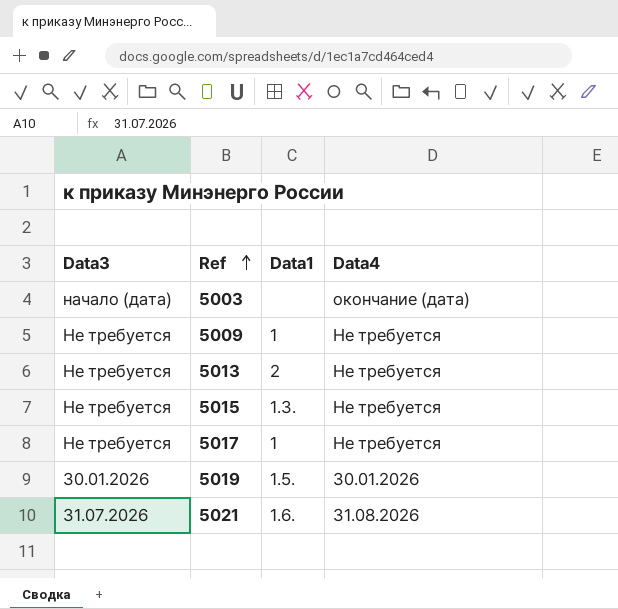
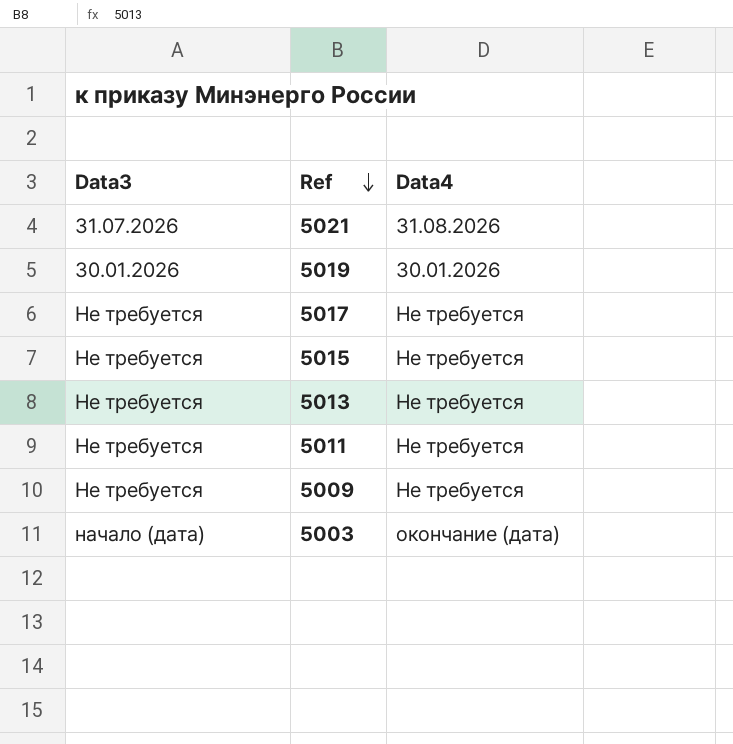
row order: Ref ascending -> Ref descending
column Data1 | position: 3 -> none
row 5011: none -> Не требуется | Не требуется

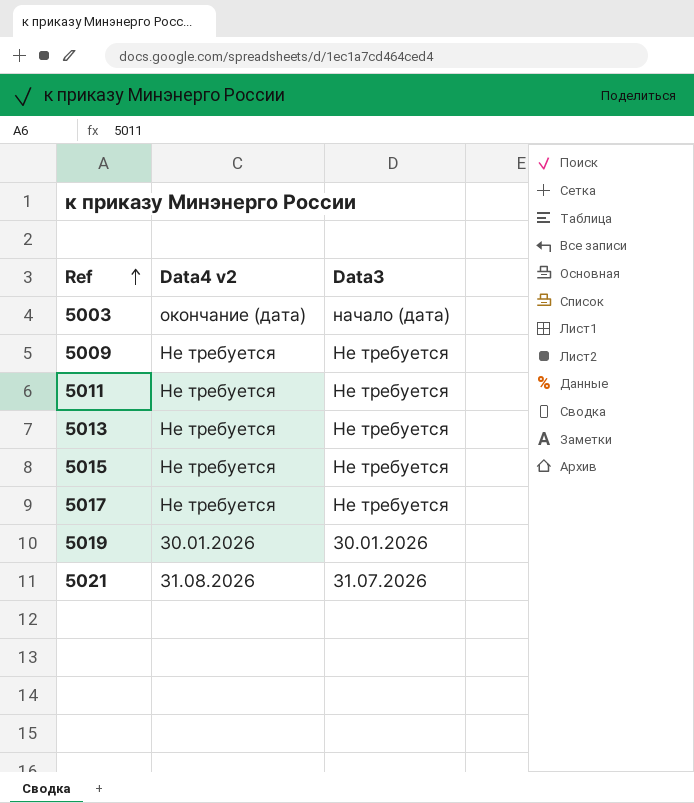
row order: Ref descending -> Ref ascending
column name: Data4 -> Data4 v2
column Data3 | position: 1 -> 3

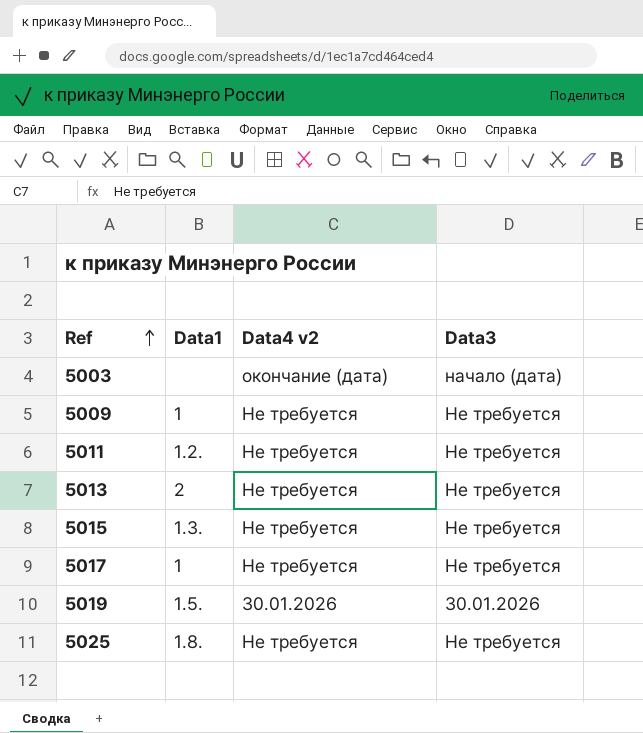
column Data1 | position: none -> 2
row 5021: 31.08.2026 | 31.07.2026 -> none
row 5025: none -> 1.8. | Не требуется | Не требуется

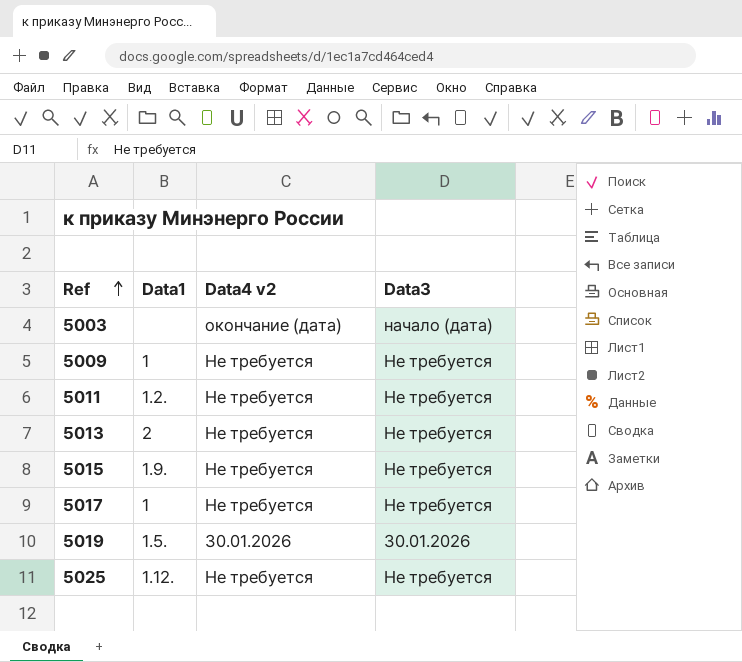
5015 | Data1: 1.3. -> 1.9.
5025 | Data1: 1.8. -> 1.12.

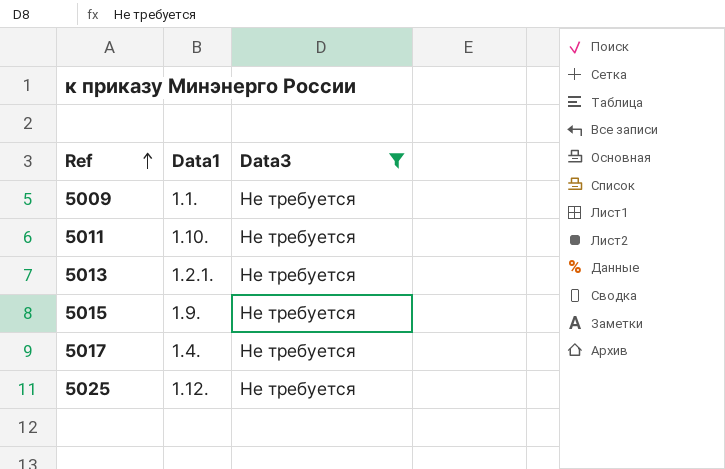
filter: none -> Data3 = Не требуется
column Data4 v2 | position: 3 -> none
5009 | Data1: 1 -> 1.1.
5011 | Data1: 1.2. -> 1.10.
5013 | Data1: 2 -> 1.2.1.
5017 | Data1: 1 -> 1.4.

